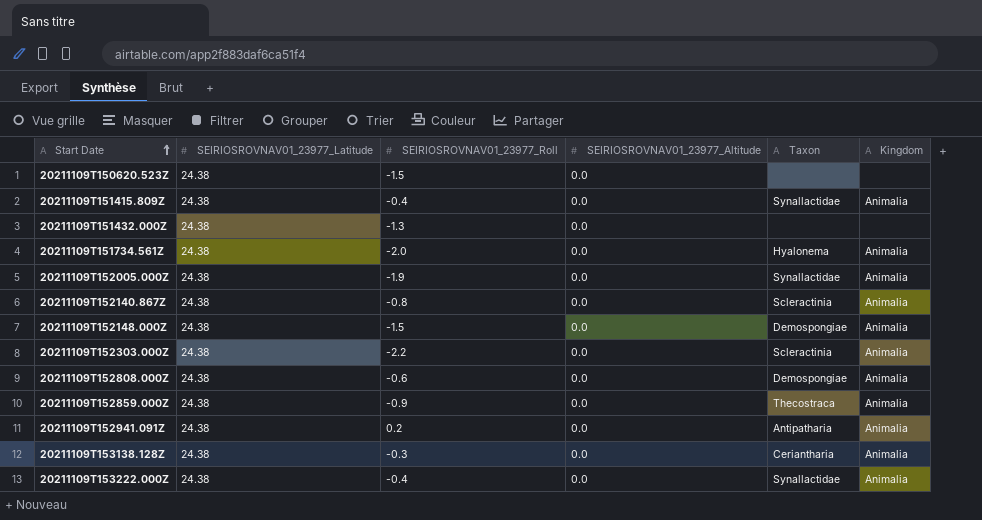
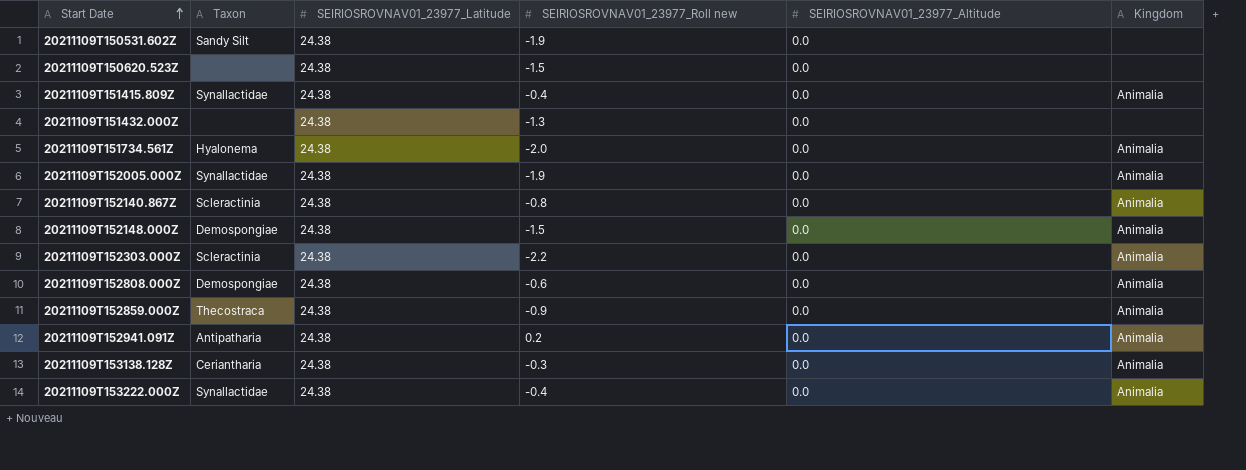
column Taxon | position: 5 -> 2
column name: SEIRIOSROVNAV01_23977_Roll -> SEIRIOSROVNAV01_23977_Roll new
row 20211109T150531.602Z: none -> Sandy Silt | 24.38 | -1.9 | 0.0 | none

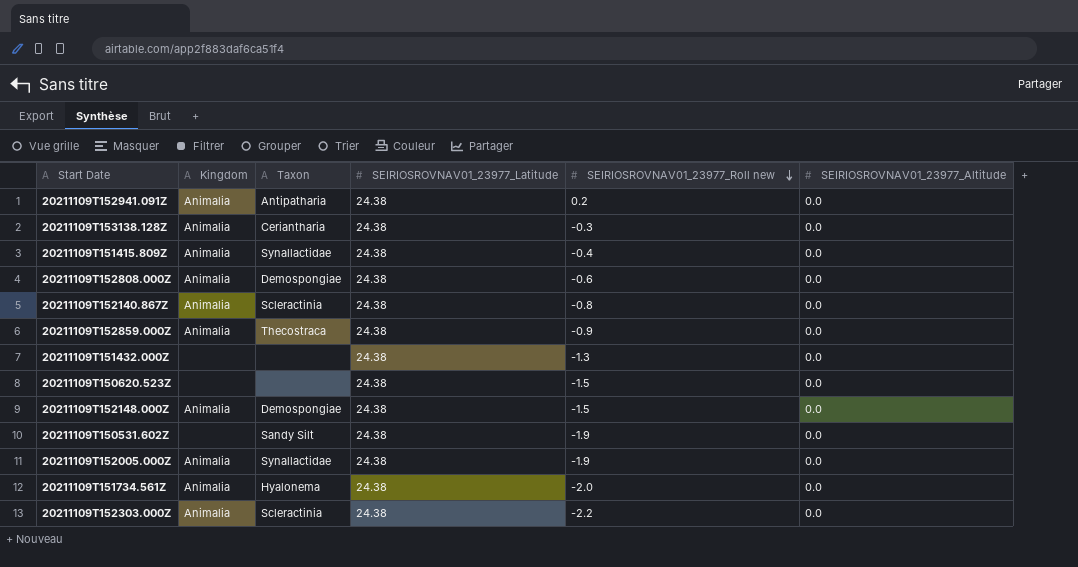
row order: Start Date ascending -> SEIRIOSROVNAV01_23977_Roll new descending
column Kingdom | position: 6 -> 2
row 20211109T153222.000Z: Synallactidae | 24.38 | -0.4 | 0.0 | Animalia -> none

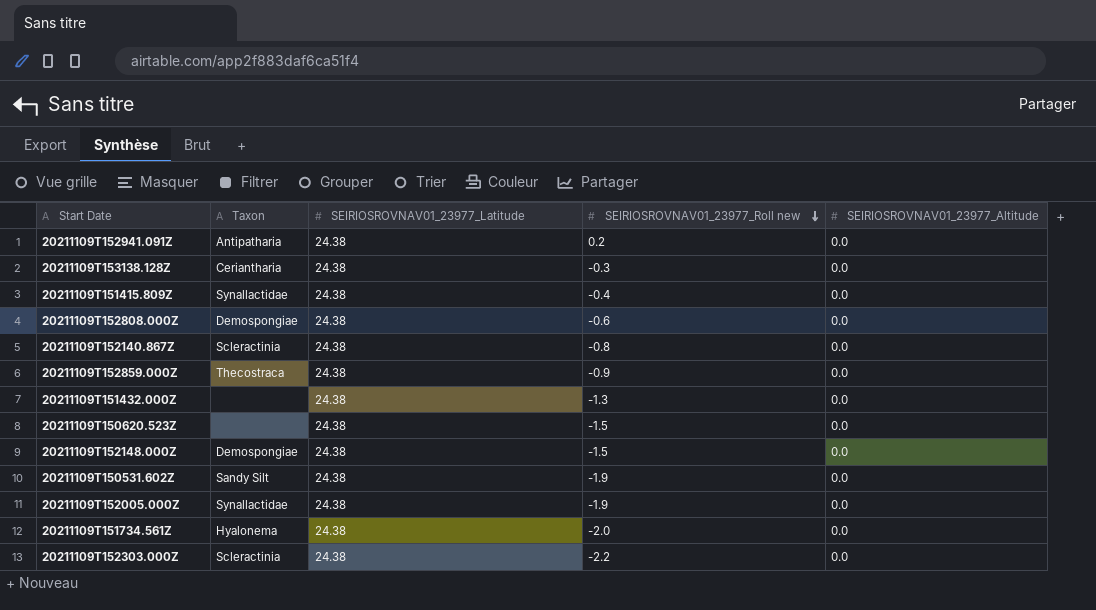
column Kingdom | position: 2 -> none

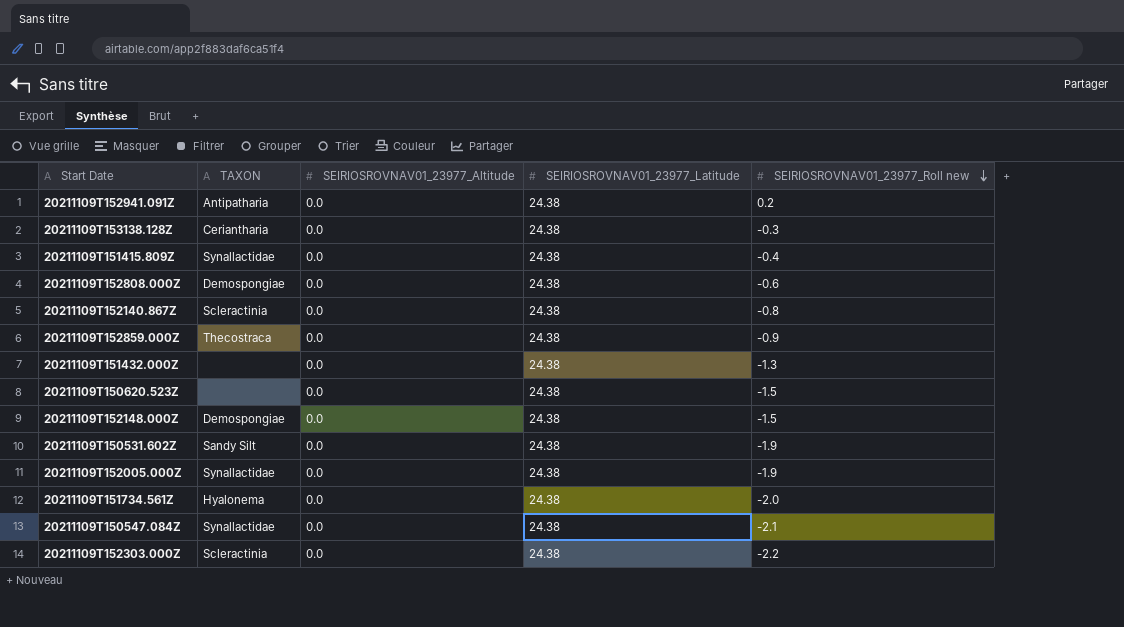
column name: Taxon -> TAXON
column SEIRIOSROVNAV01_23977_Altitude | position: 5 -> 3
row 20211109T150547.084Z: none -> Synallactidae | 0.0 | 24.38 | -2.1

